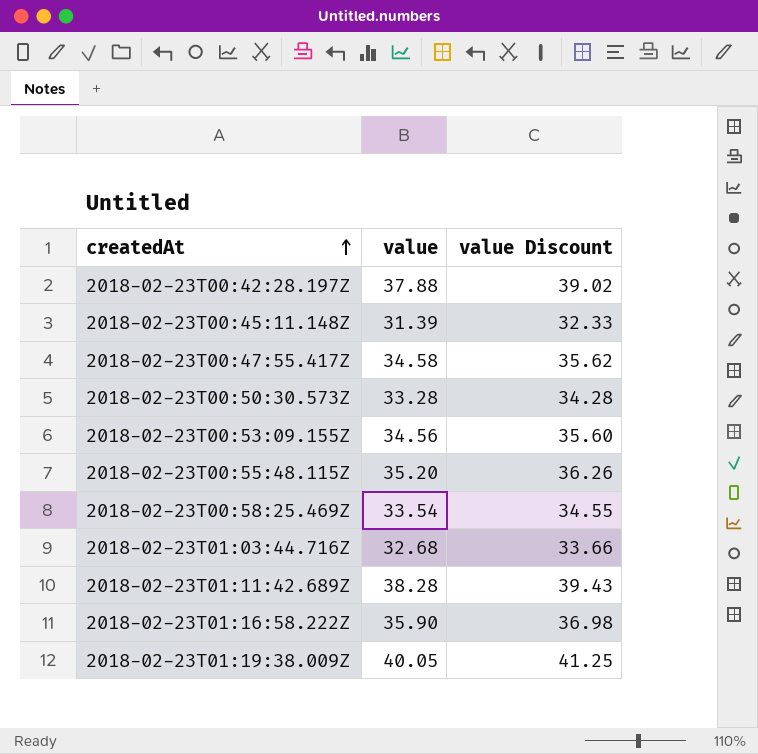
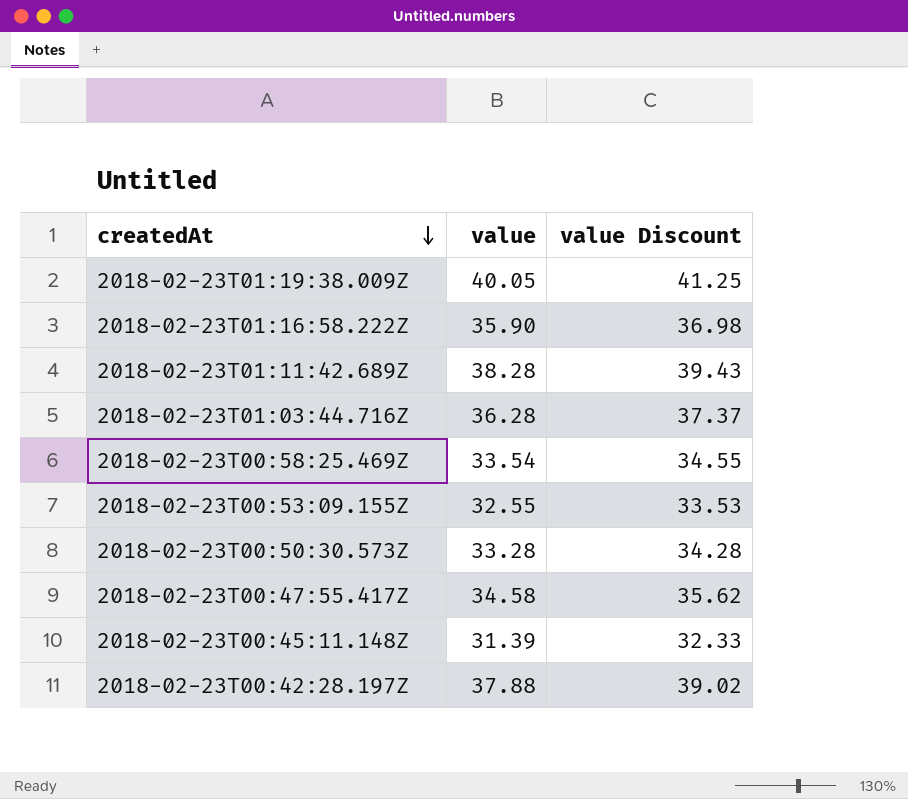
row order: createdAt ascending -> createdAt descending
row 2018-02-23T00:55:48.115Z: 35.20 | 36.26 -> none
2018-02-23T01:03:44.716Z | value: 32.68 -> 36.28
2018-02-23T01:03:44.716Z | value Discount: 33.66 -> 37.37
2018-02-23T00:53:09.155Z | value: 34.56 -> 32.55
2018-02-23T00:53:09.155Z | value Discount: 35.60 -> 33.53

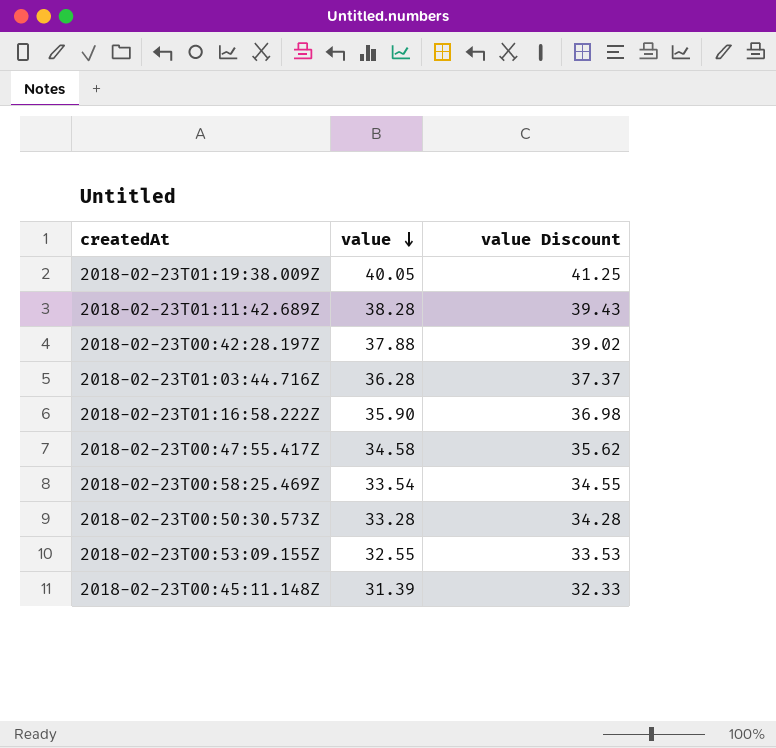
row order: createdAt descending -> value descending

